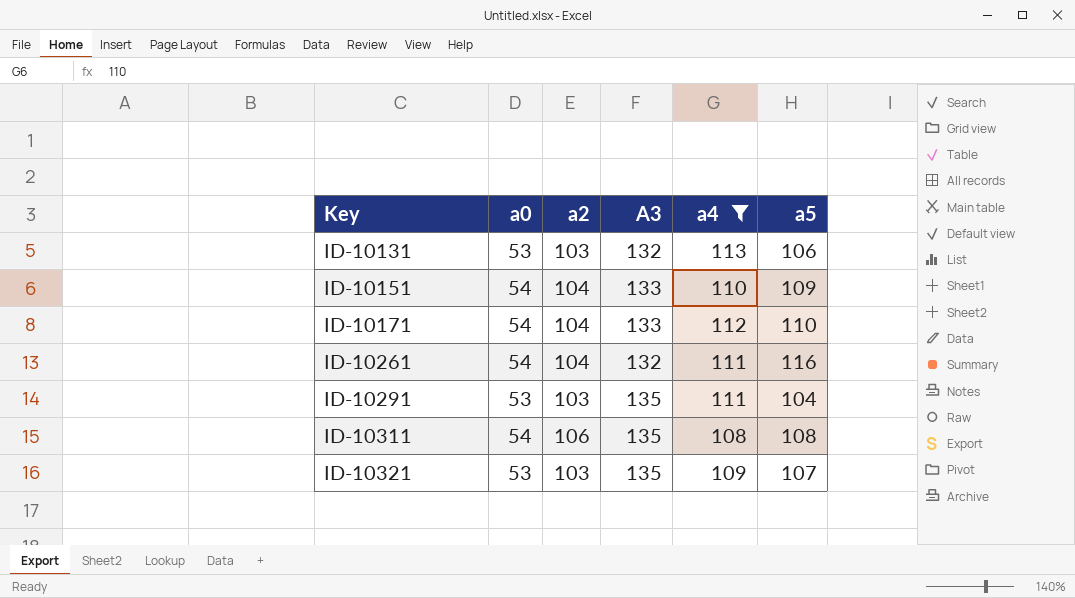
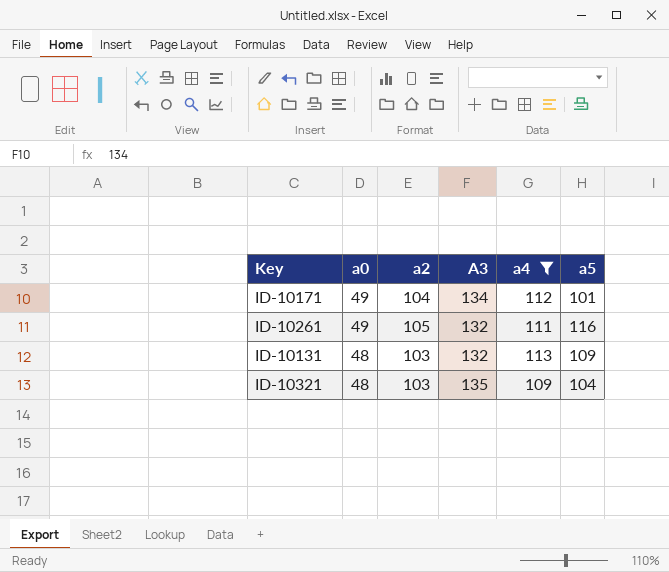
row order: Key ascending -> a0 descending
row ID-10151: 54 | 104 | 133 | 110 | 109 -> none
row ID-10291: 53 | 103 | 135 | 111 | 104 -> none
row ID-10311: 54 | 106 | 135 | 108 | 108 -> none
ID-10171 | a0: 54 -> 49
ID-10171 | A3: 133 -> 134
ID-10171 | a5: 110 -> 101
ID-10261 | a0: 54 -> 49
ID-10261 | a2: 104 -> 105
ID-10131 | a0: 53 -> 48
ID-10131 | a5: 106 -> 109
ID-10321 | a0: 53 -> 48
ID-10321 | a5: 107 -> 104

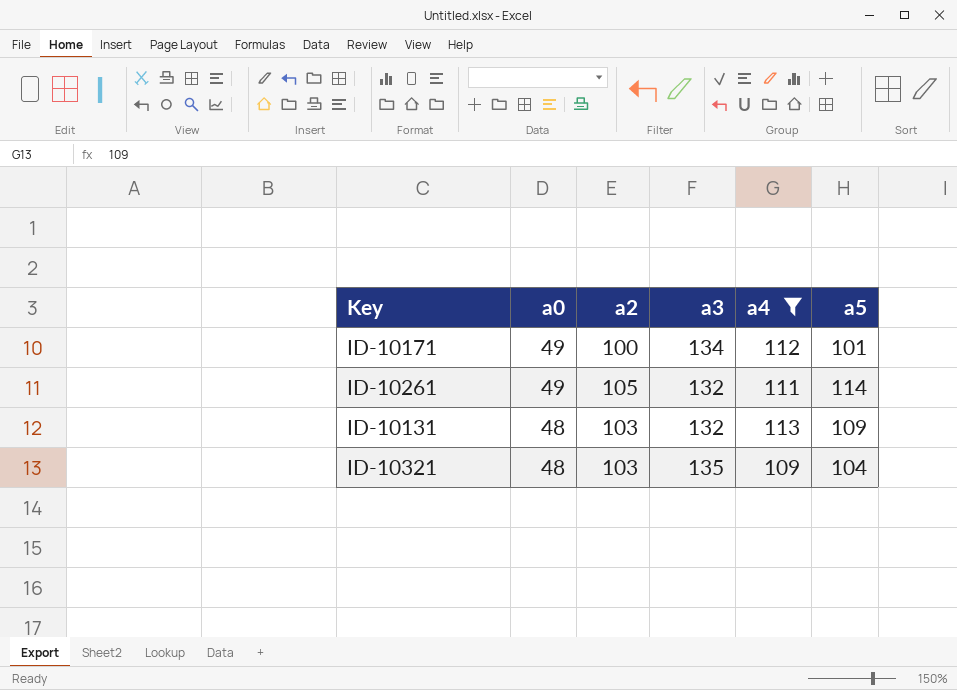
column name: A3 -> a3
ID-10171 | a2: 104 -> 100
ID-10261 | a5: 116 -> 114

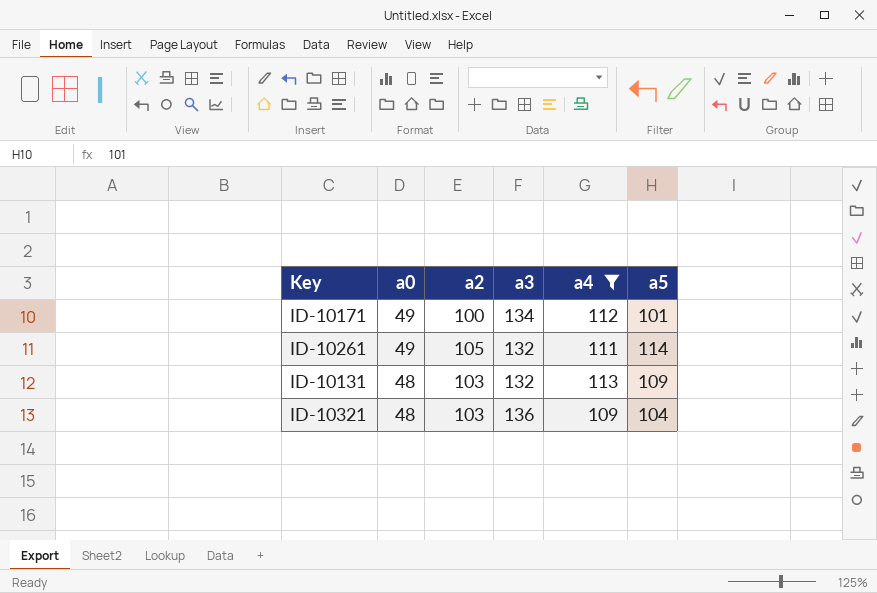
ID-10321 | a3: 135 -> 136

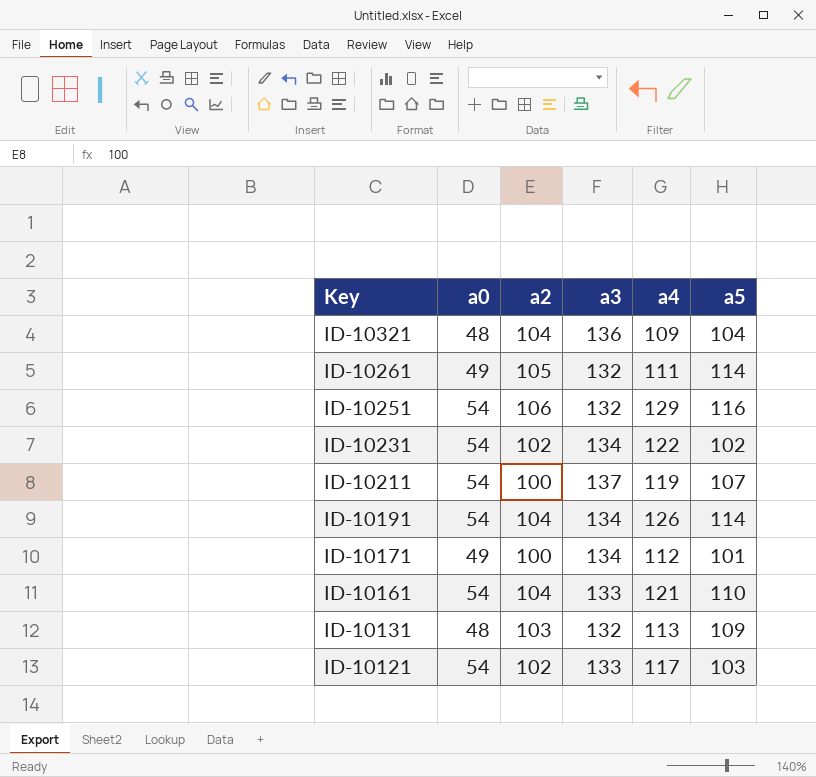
filter: a4 <= 113 -> none
row order: a0 descending -> Key descending
ID-10321 | a2: 103 -> 104

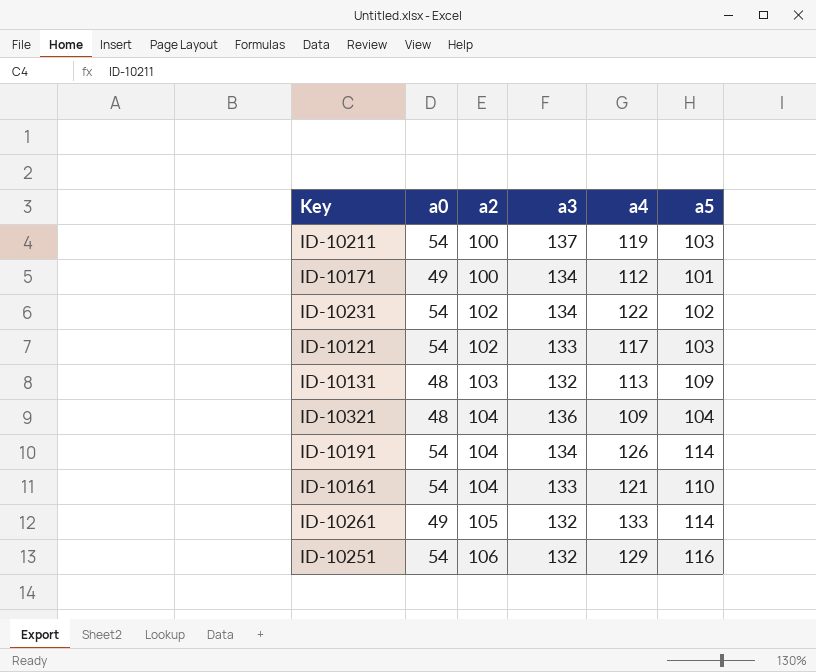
row order: Key descending -> a2 ascending
ID-10211 | a5: 107 -> 103
ID-10261 | a4: 111 -> 133

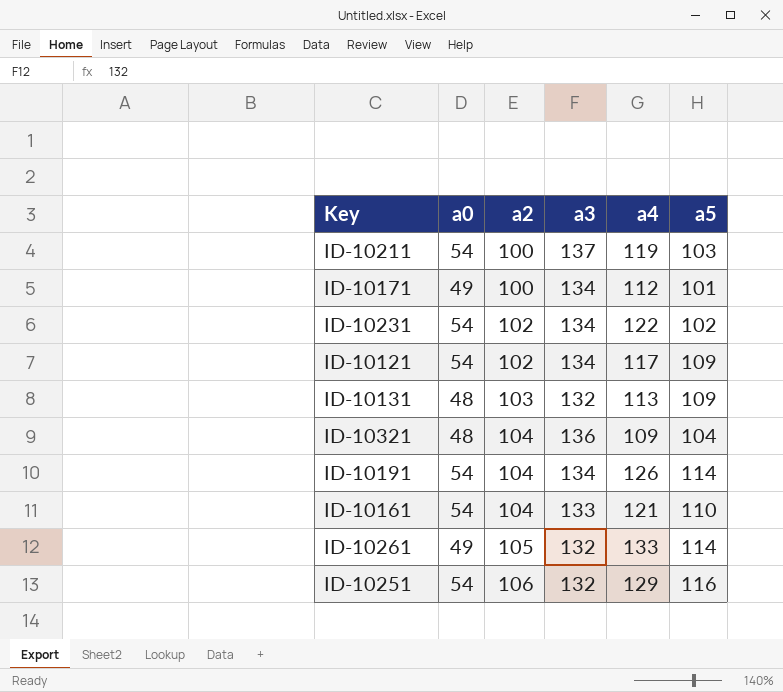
ID-10121 | a3: 133 -> 134
ID-10121 | a5: 103 -> 109

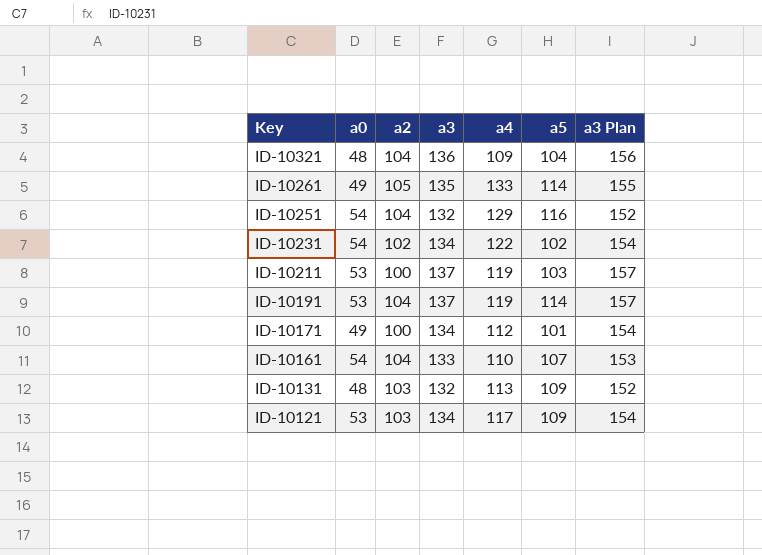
row order: a2 ascending -> Key descending
column a3 Plan | formula: none -> [a3] + 20
ID-10261 | a3: 132 -> 135
ID-10251 | a2: 106 -> 104
ID-10211 | a0: 54 -> 53
ID-10191 | a0: 54 -> 53
ID-10191 | a3: 134 -> 137
ID-10191 | a4: 126 -> 119
ID-10161 | a4: 121 -> 110
ID-10161 | a5: 110 -> 107
ID-10121 | a0: 54 -> 53
ID-10121 | a2: 102 -> 103

